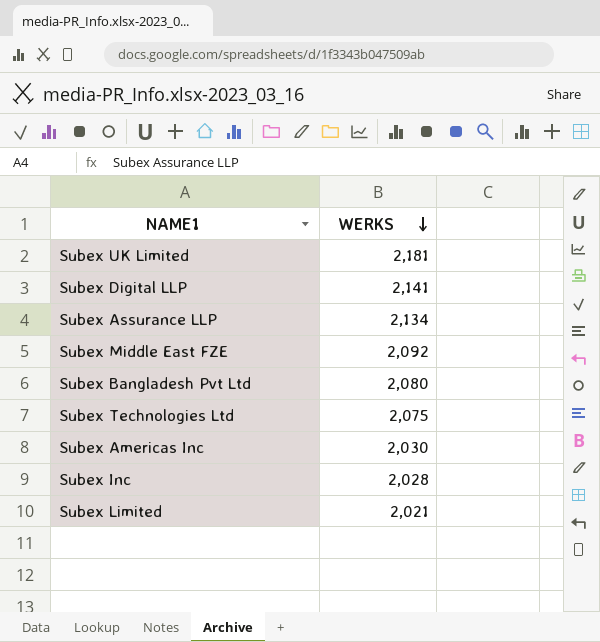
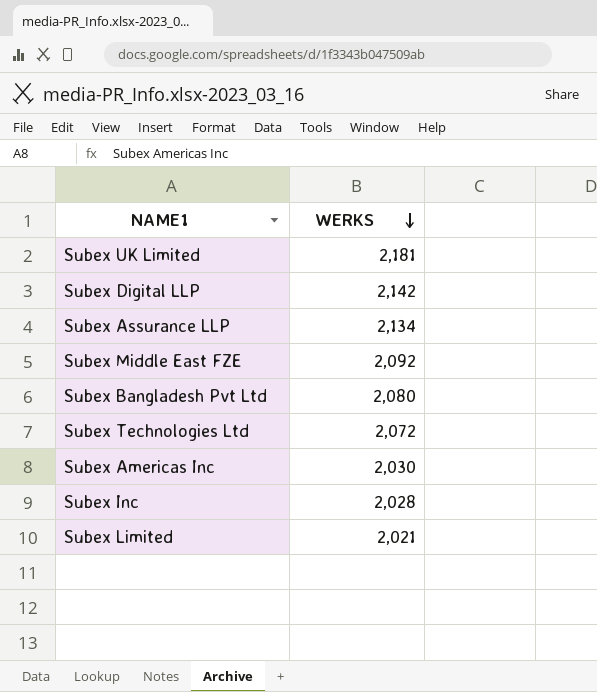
Subex Digital LLP | WERKS: 2,141 -> 2,142
Subex Technologies Ltd | WERKS: 2,075 -> 2,072

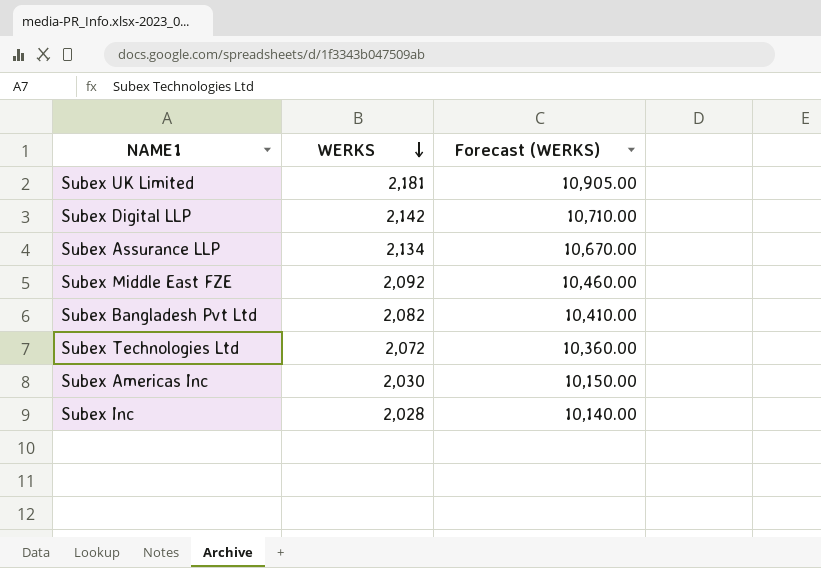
column Forecast (WERKS) | formula: none -> [WERKS] * 5
row Subex Limited: 2,021 -> none
Subex Bangladesh Pvt Ltd | WERKS: 2,080 -> 2,082

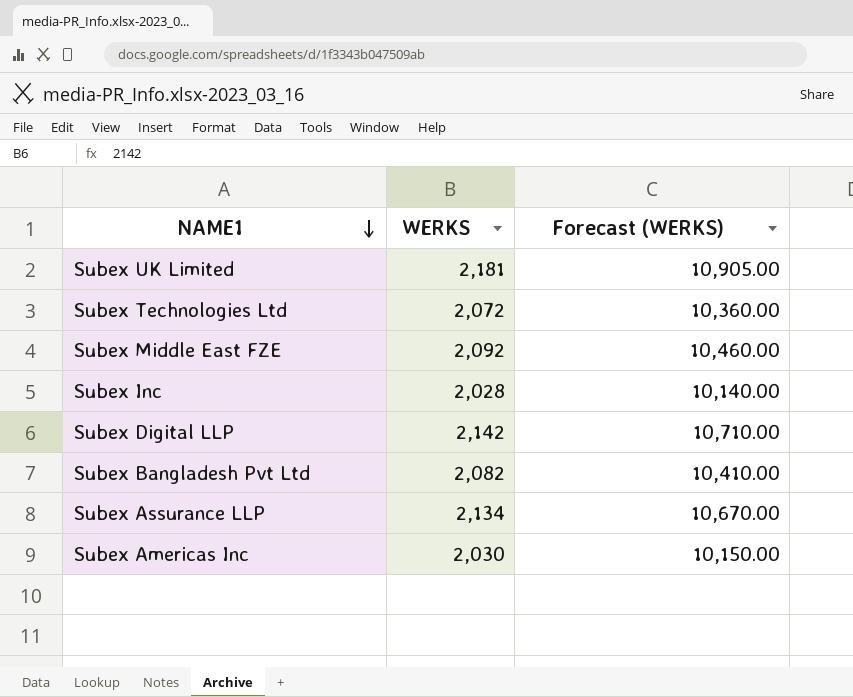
row order: WERKS descending -> NAME1 descending

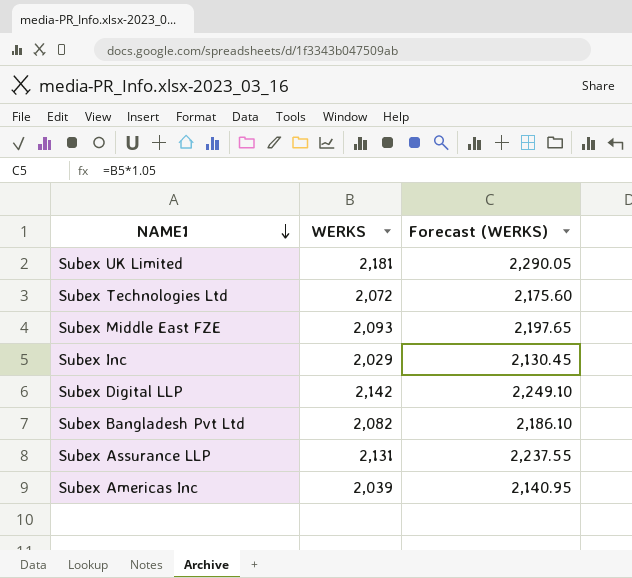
column Forecast (WERKS) | formula: [WERKS] * 5 -> [WERKS] * 1.05
Subex Middle East FZE | WERKS: 2,092 -> 2,093
Subex Inc | WERKS: 2,028 -> 2,029
Subex Assurance LLP | WERKS: 2,134 -> 2,131
Subex Americas Inc | WERKS: 2,030 -> 2,039

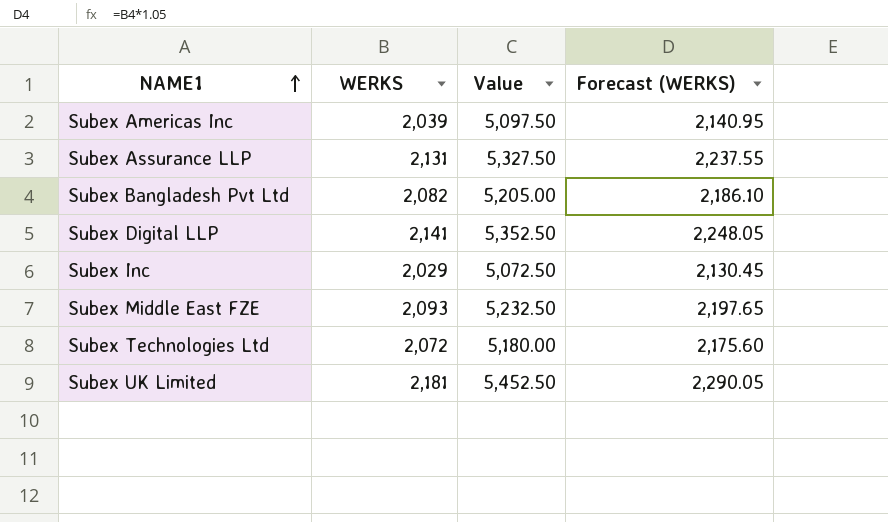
row order: NAME1 descending -> NAME1 ascending
column Value | formula: none -> [WERKS] * 2.5
Subex Digital LLP | WERKS: 2,142 -> 2,141
Subex Digital LLP | Forecast (WERKS): 2,249.10 -> 2,248.05

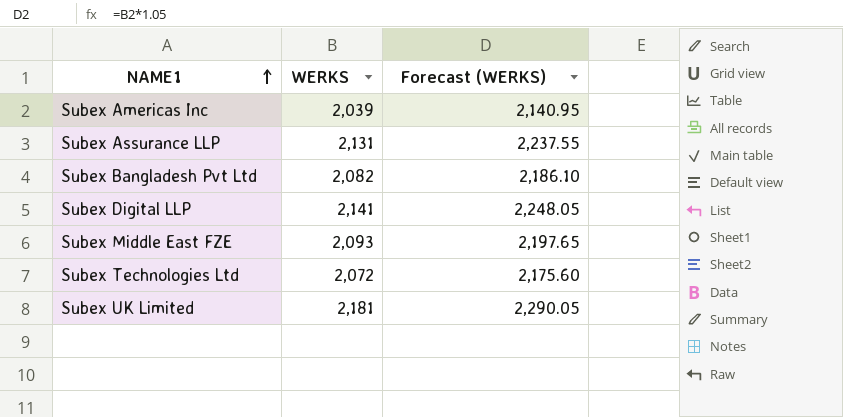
column Value | formula: [WERKS] * 2.5 -> none
row Subex Inc: 2,029 | 5,072.50 | 2,130.45 -> none

